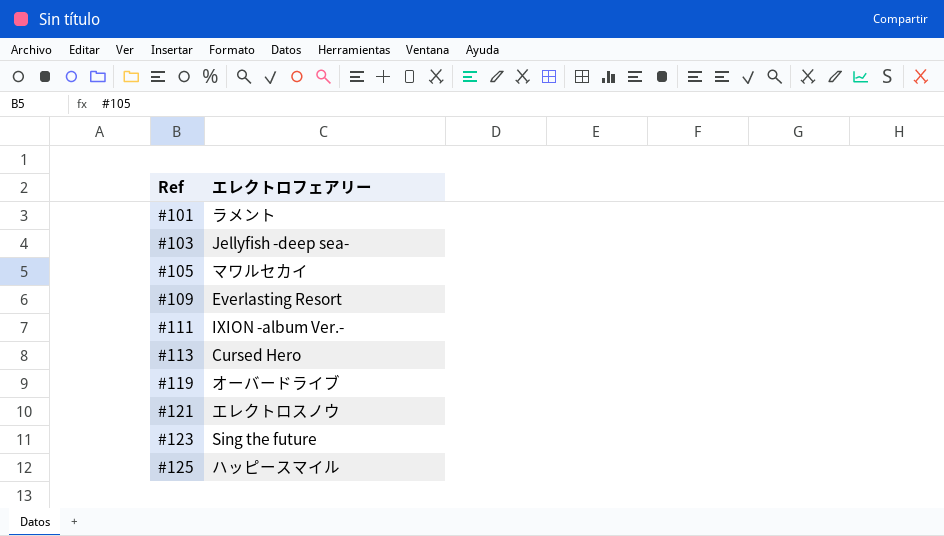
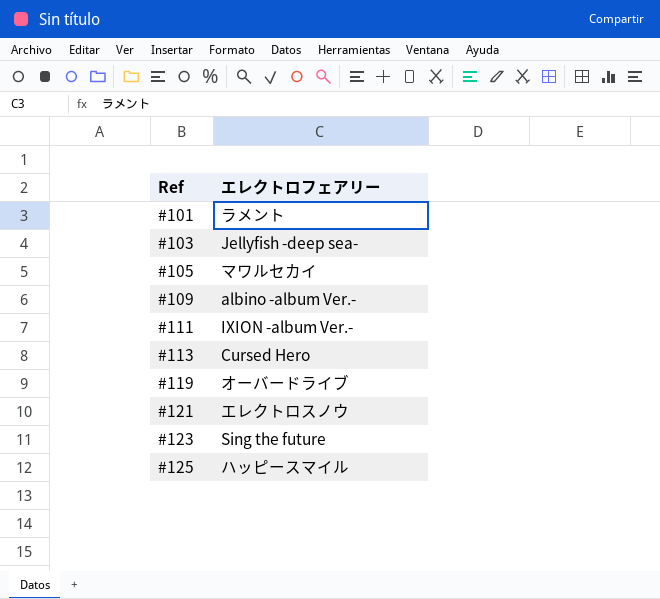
#109 | エレクトロフェアリー: Everlasting Resort -> albino -album Ver.-

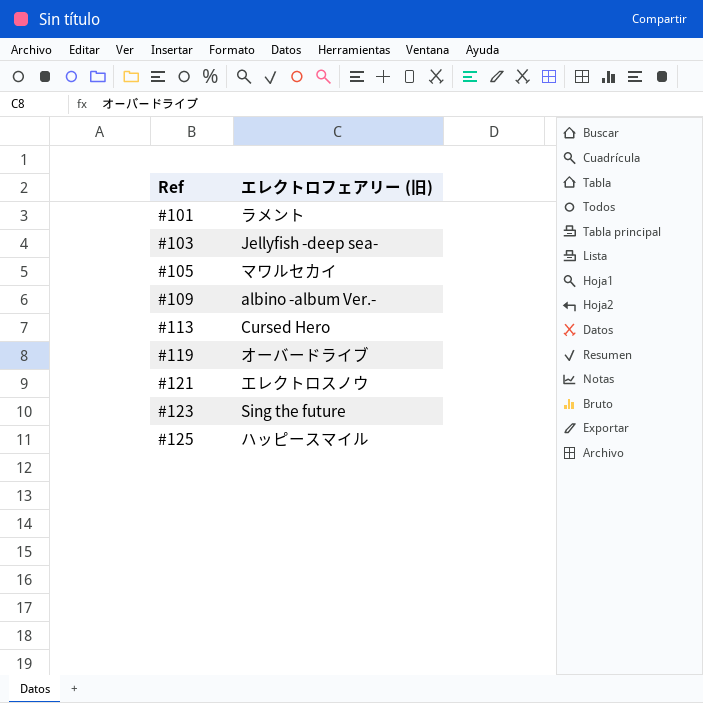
column name: エレクトロフェアリー -> エレクトロフェアリー (旧)
row #111: IXION -album Ver.- -> none

